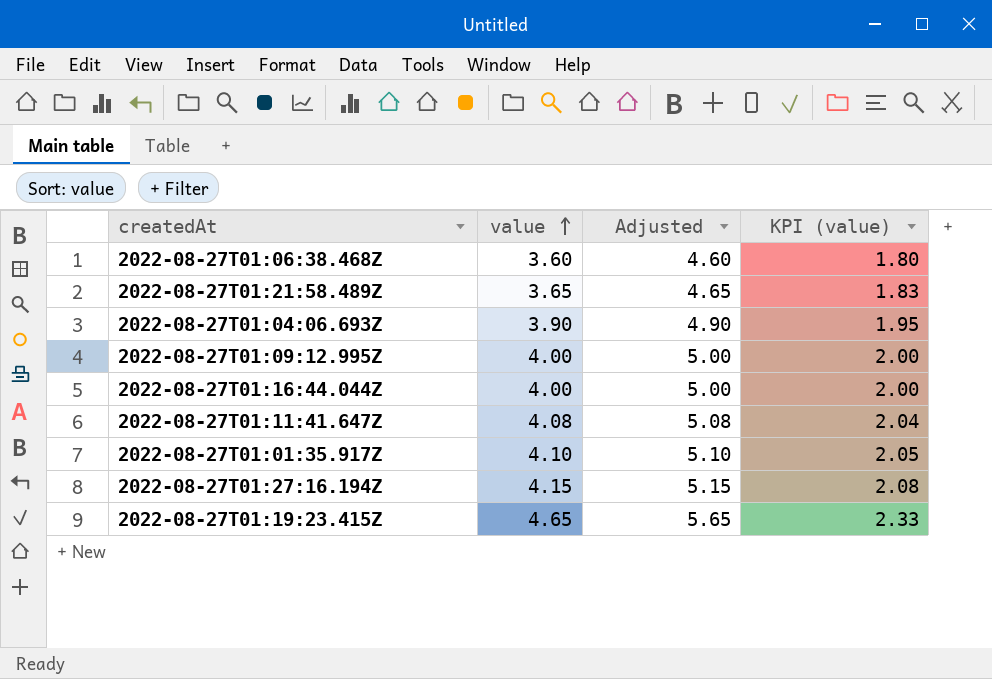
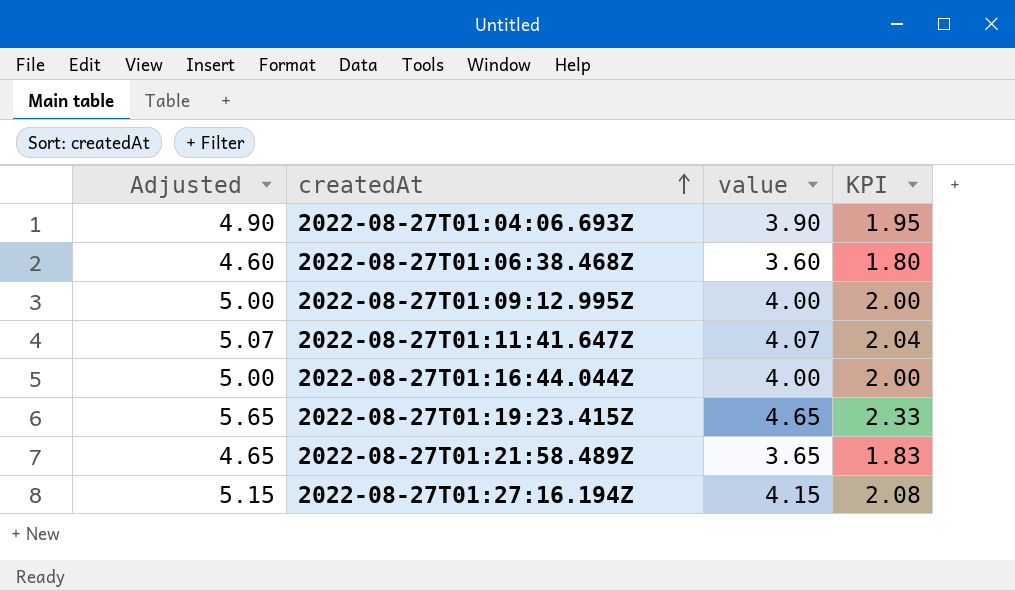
row order: value ascending -> createdAt ascending
column Adjusted | position: 3 -> 1
column name: KPI (value) -> KPI
row 2022-08-27T01:01:35.917Z: 4.10 | 5.10 | 2.05 -> none
2022-08-27T01:11:41.647Z | Adjusted: 5.08 -> 5.07
2022-08-27T01:11:41.647Z | value: 4.08 -> 4.07

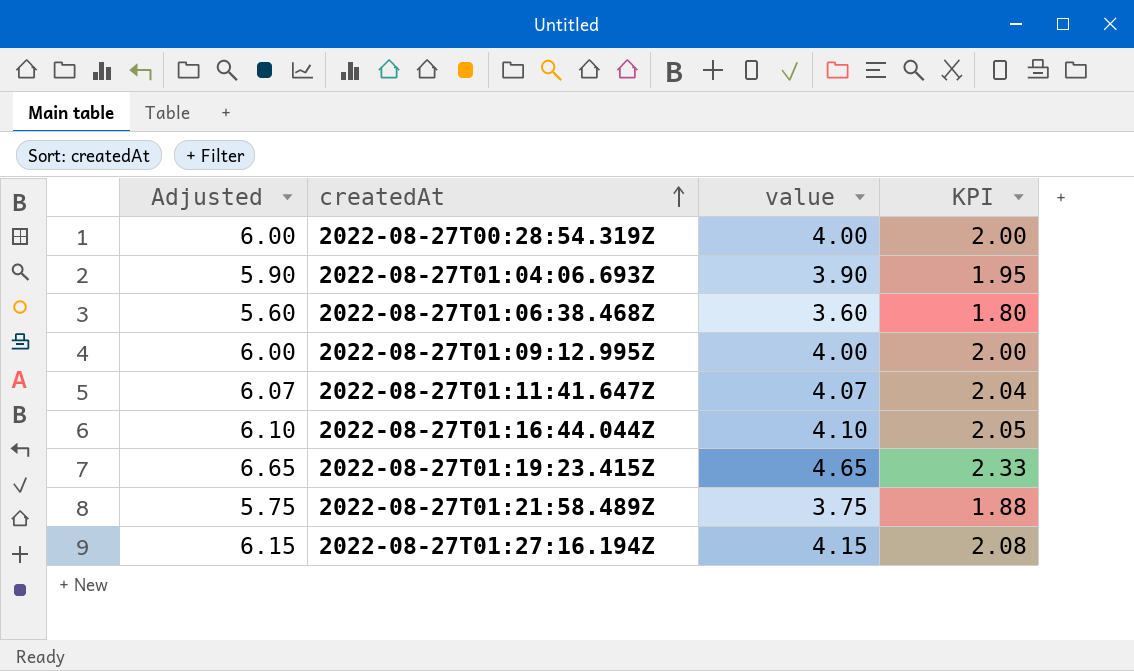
column Adjusted | formula: [value] + 1 -> [value] + 2
row 2022-08-27T00:28:54.319Z: none -> 6.00 | 4.00 | 2.00
2022-08-27T01:16:44.044Z | value: 4.00 -> 4.10
2022-08-27T01:16:44.044Z | KPI: 2.00 -> 2.05
2022-08-27T01:21:58.489Z | value: 3.65 -> 3.75
2022-08-27T01:21:58.489Z | KPI: 1.83 -> 1.88

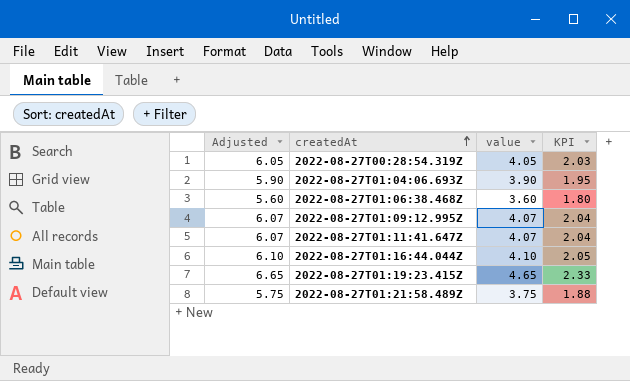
row 2022-08-27T01:27:16.194Z: 6.15 | 4.15 | 2.08 -> none
2022-08-27T00:28:54.319Z | Adjusted: 6.00 -> 6.05
2022-08-27T00:28:54.319Z | value: 4.00 -> 4.05
2022-08-27T00:28:54.319Z | KPI: 2.00 -> 2.03
2022-08-27T01:09:12.995Z | Adjusted: 6.00 -> 6.07
2022-08-27T01:09:12.995Z | value: 4.00 -> 4.07
2022-08-27T01:09:12.995Z | KPI: 2.00 -> 2.04

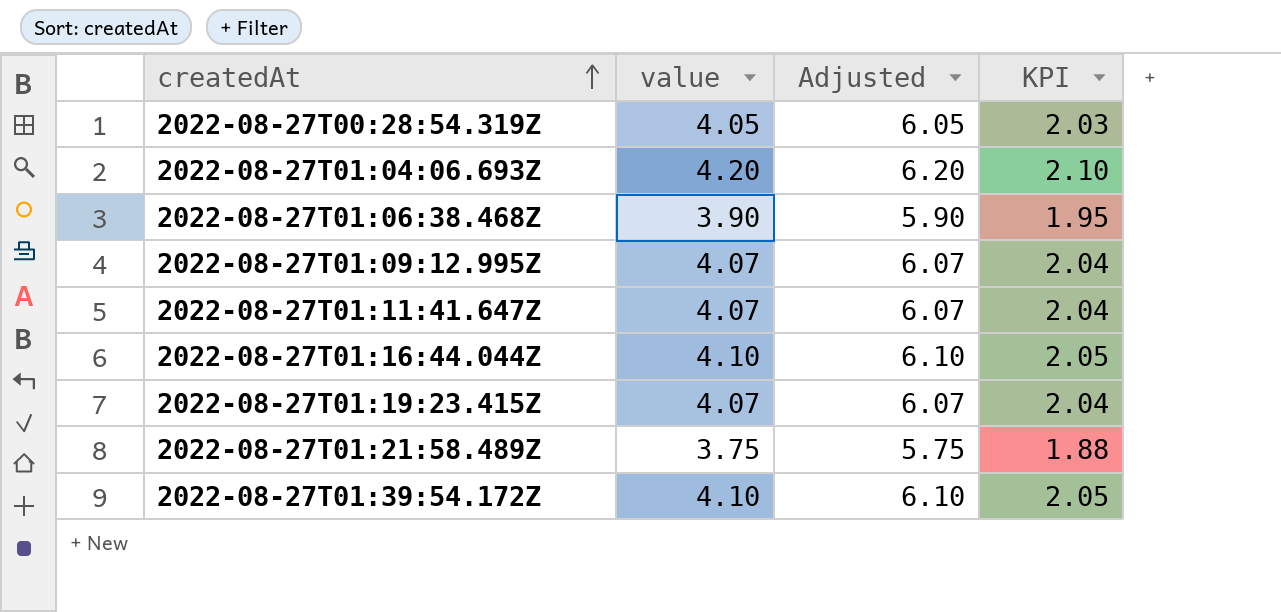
column Adjusted | position: 1 -> 3
2022-08-27T01:04:06.693Z | value: 3.90 -> 4.20
2022-08-27T01:04:06.693Z | Adjusted: 5.90 -> 6.20
2022-08-27T01:04:06.693Z | KPI: 1.95 -> 2.10
2022-08-27T01:06:38.468Z | value: 3.60 -> 3.90
2022-08-27T01:06:38.468Z | Adjusted: 5.60 -> 5.90
2022-08-27T01:06:38.468Z | KPI: 1.80 -> 1.95
2022-08-27T01:19:23.415Z | value: 4.65 -> 4.07
2022-08-27T01:19:23.415Z | Adjusted: 6.65 -> 6.07
2022-08-27T01:19:23.415Z | KPI: 2.33 -> 2.04
row 2022-08-27T01:39:54.172Z: none -> 4.10 | 6.10 | 2.05

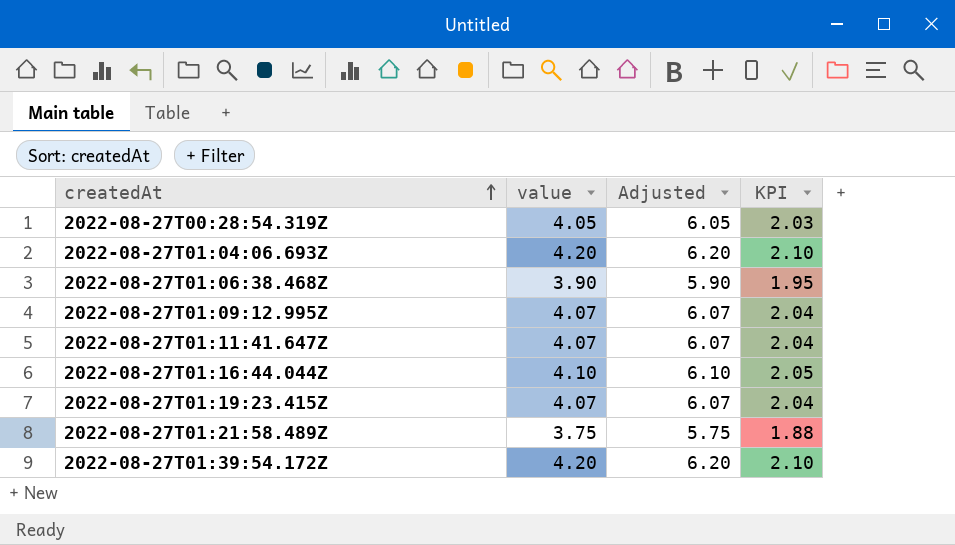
2022-08-27T01:39:54.172Z | value: 4.10 -> 4.20
2022-08-27T01:39:54.172Z | Adjusted: 6.10 -> 6.20
2022-08-27T01:39:54.172Z | KPI: 2.05 -> 2.10

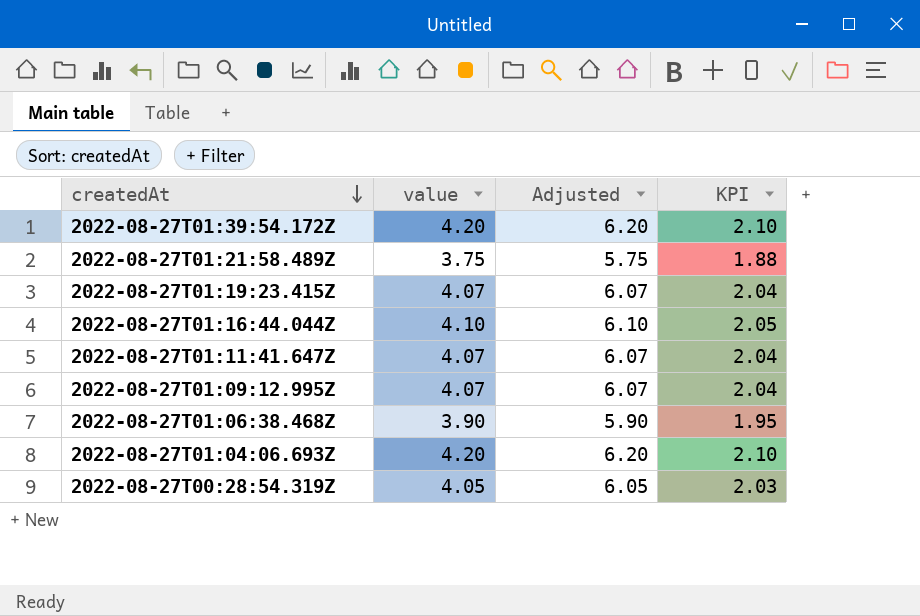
row order: createdAt ascending -> createdAt descending

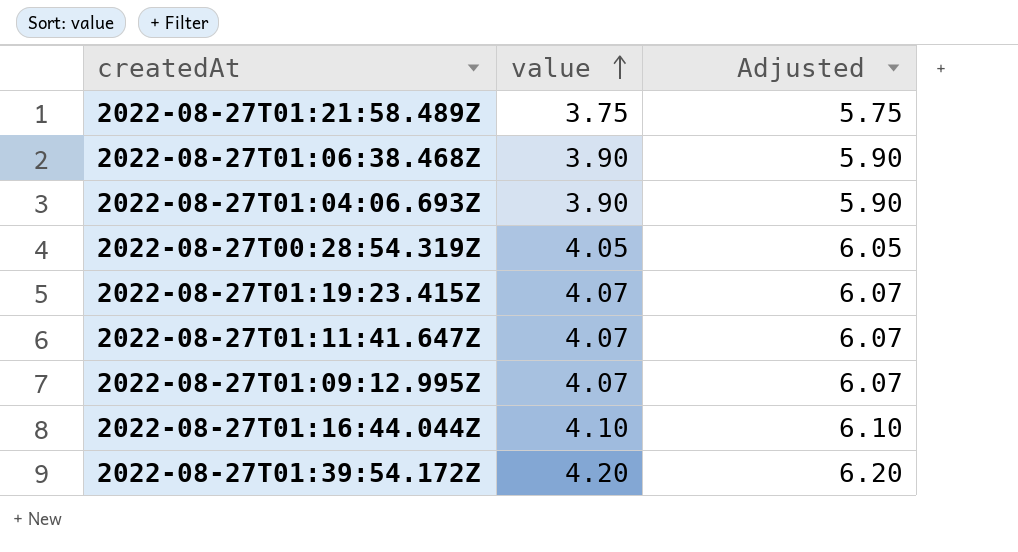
row order: createdAt descending -> value ascending
column KPI | formula: [value] * 0.5 -> none
2022-08-27T01:04:06.693Z | value: 4.20 -> 3.90
2022-08-27T01:04:06.693Z | Adjusted: 6.20 -> 5.90

